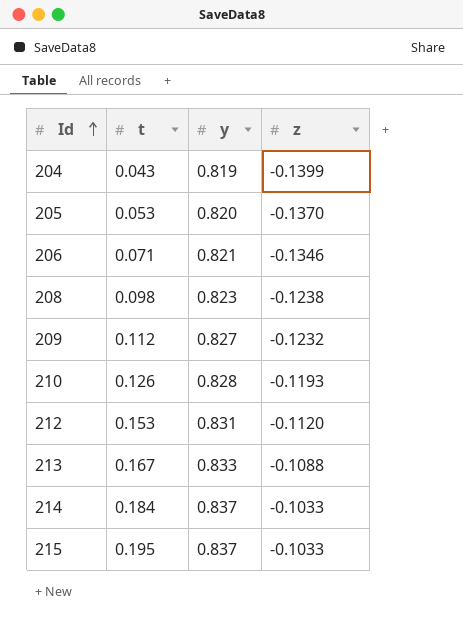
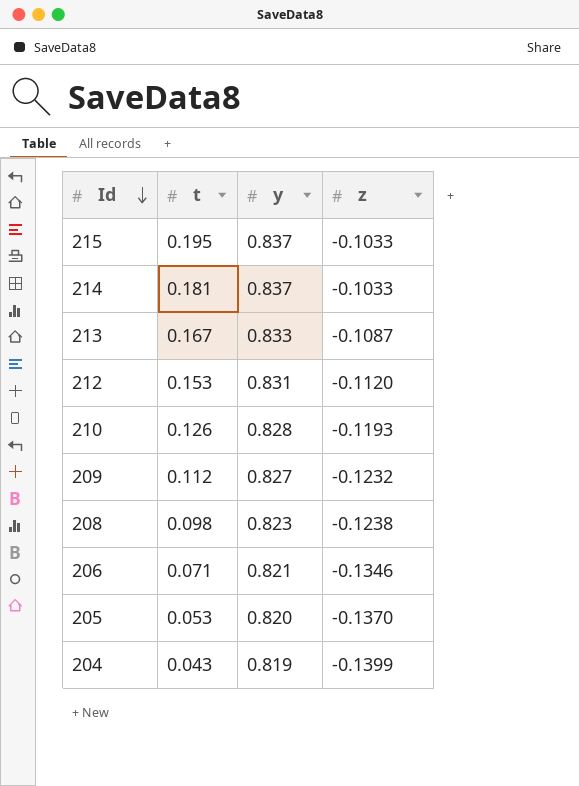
row order: Id ascending -> Id descending
214 | t: 0.184 -> 0.181
213 | z: -0.1088 -> -0.1087

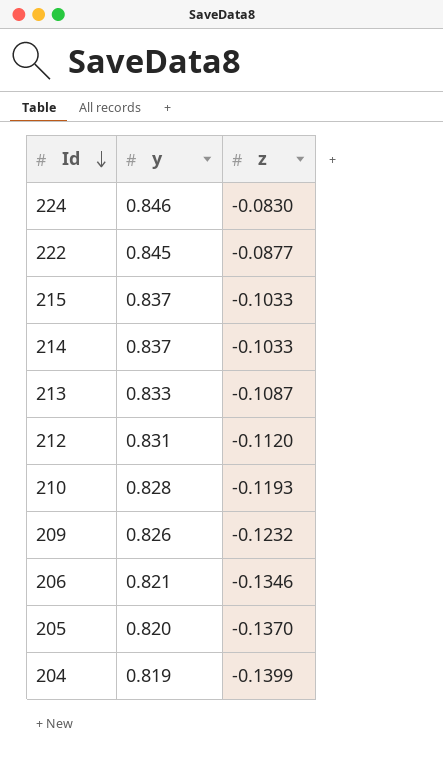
column t | position: 2 -> none
row 208: 0.098 | 0.823 | -0.1238 -> none
row 224: none -> 0.846 | -0.0830
row 222: none -> 0.845 | -0.0877
209 | y: 0.827 -> 0.826

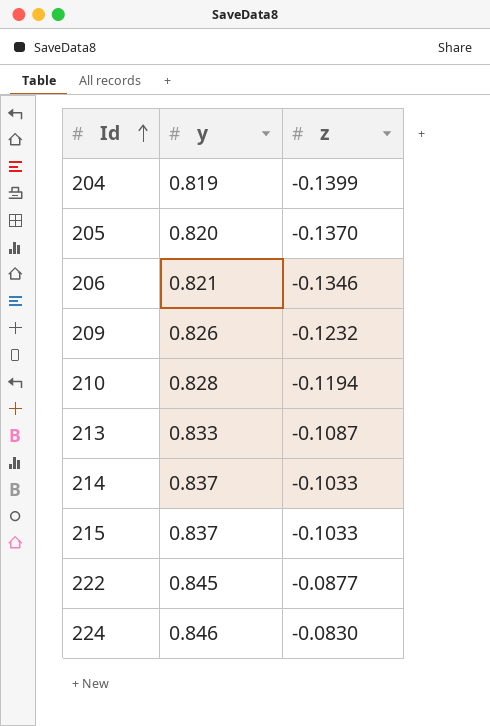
row order: Id descending -> Id ascending
row 212: 0.831 | -0.1120 -> none
210 | z: -0.1193 -> -0.1194

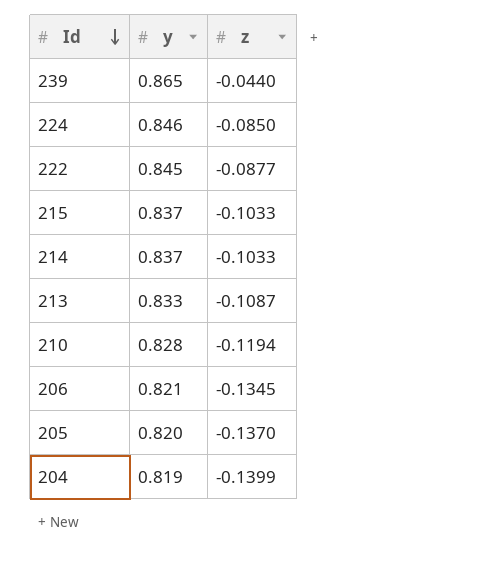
row order: Id ascending -> Id descending
row 209: 0.826 | -0.1232 -> none
row 239: none -> 0.865 | -0.0440
224 | z: -0.0830 -> -0.0850
206 | z: -0.1346 -> -0.1345

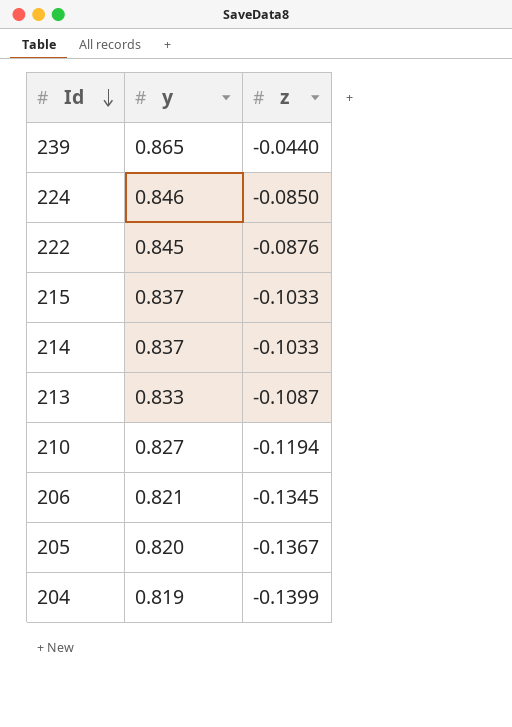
222 | z: -0.0877 -> -0.0876
210 | y: 0.828 -> 0.827
205 | z: -0.1370 -> -0.1367

